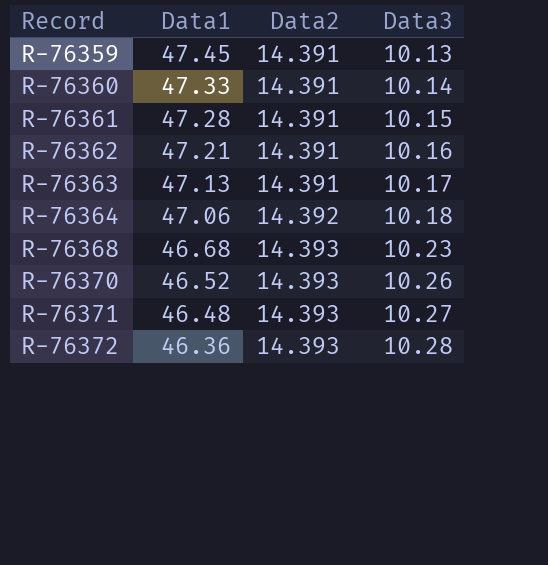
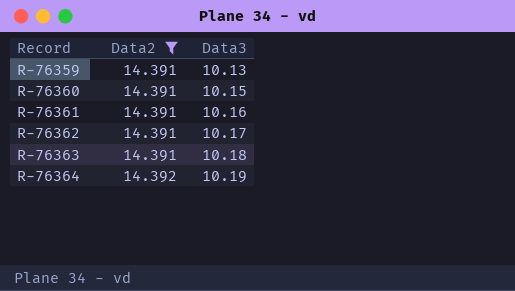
filter: none -> Data2 != 14.393
column Data1 | position: 2 -> none
R-76360 | Data3: 10.14 -> 10.15
R-76361 | Data3: 10.15 -> 10.16
R-76362 | Data3: 10.16 -> 10.17
R-76363 | Data3: 10.17 -> 10.18
R-76364 | Data3: 10.18 -> 10.19

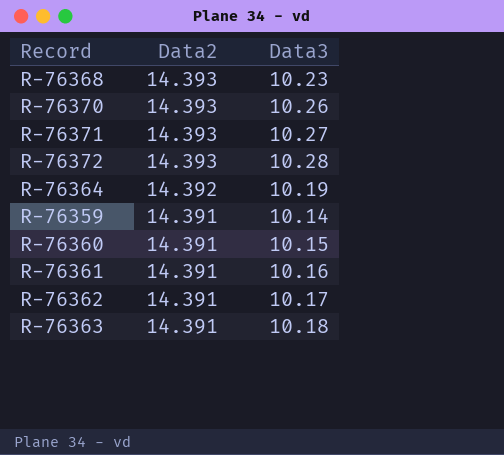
filter: Data2 != 14.393 -> none
row order: Record ascending -> Data2 descending
R-76359 | Data3: 10.13 -> 10.14

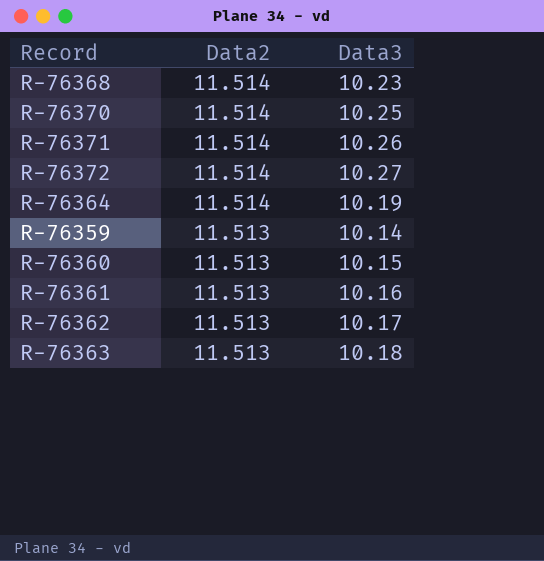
R-76368 | Data2: 14.393 -> 11.514
R-76370 | Data2: 14.393 -> 11.514
R-76370 | Data3: 10.26 -> 10.25
R-76371 | Data2: 14.393 -> 11.514
R-76371 | Data3: 10.27 -> 10.26
R-76372 | Data2: 14.393 -> 11.514
R-76372 | Data3: 10.28 -> 10.27
R-76364 | Data2: 14.392 -> 11.514
R-76359 | Data2: 14.391 -> 11.513
R-76360 | Data2: 14.391 -> 11.513
R-76361 | Data2: 14.391 -> 11.513
R-76362 | Data2: 14.391 -> 11.513
R-76363 | Data2: 14.391 -> 11.513

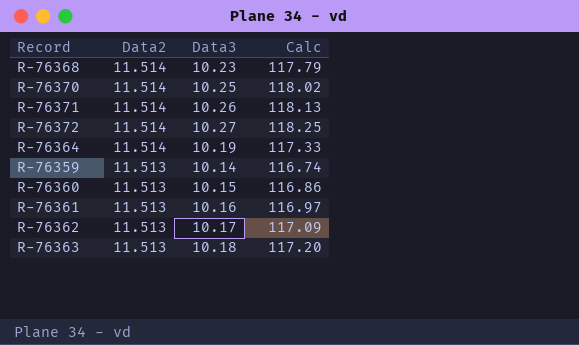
column Calc | formula: none -> [Data2] * [Data3]

